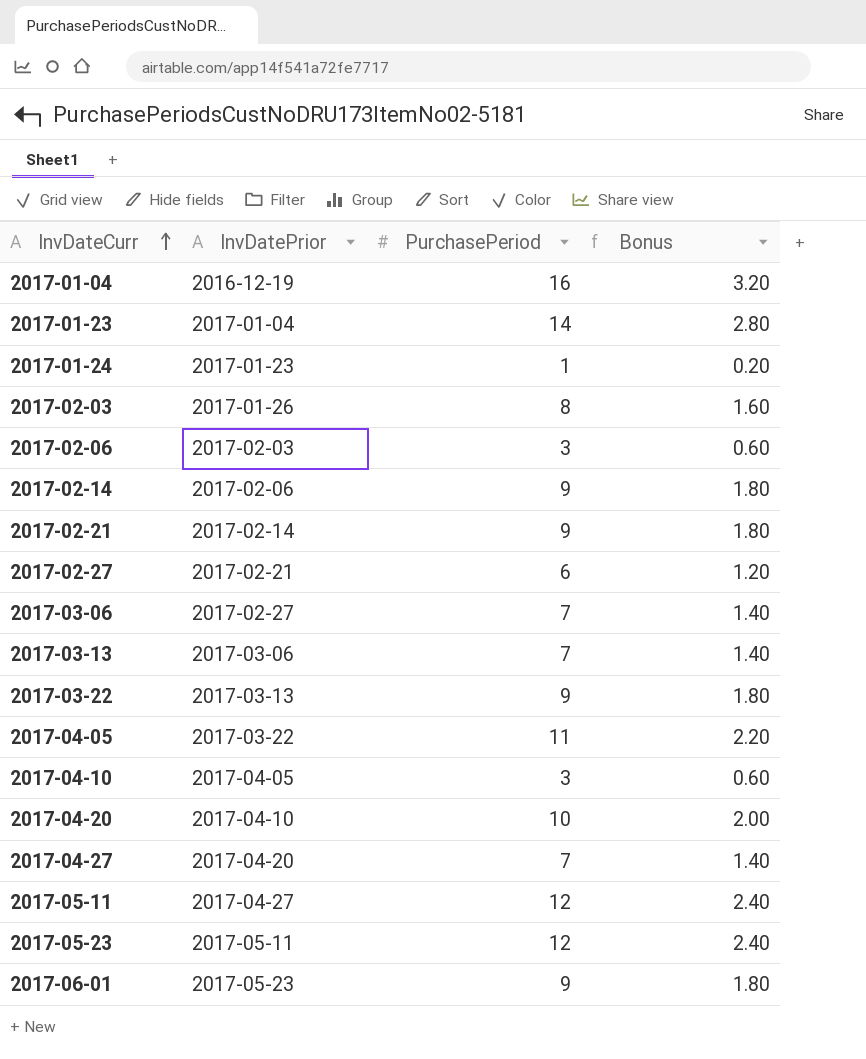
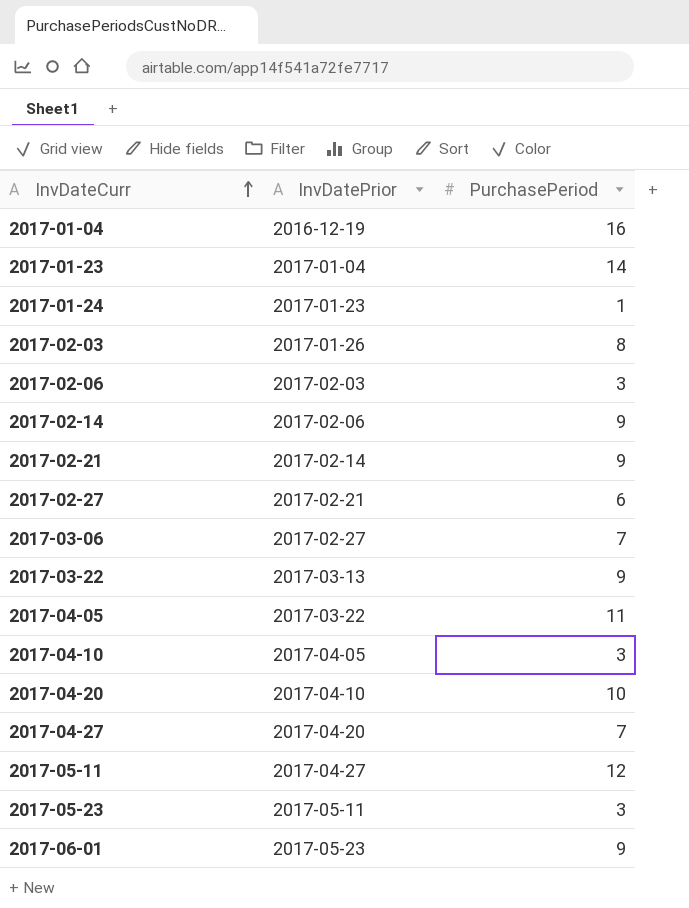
column Bonus | formula: [PurchasePeriod] * 0.2 -> none
row 2017-03-13: 2017-03-06 | 7 | 1.40 -> none
2017-05-23 | PurchasePeriod: 12 -> 3

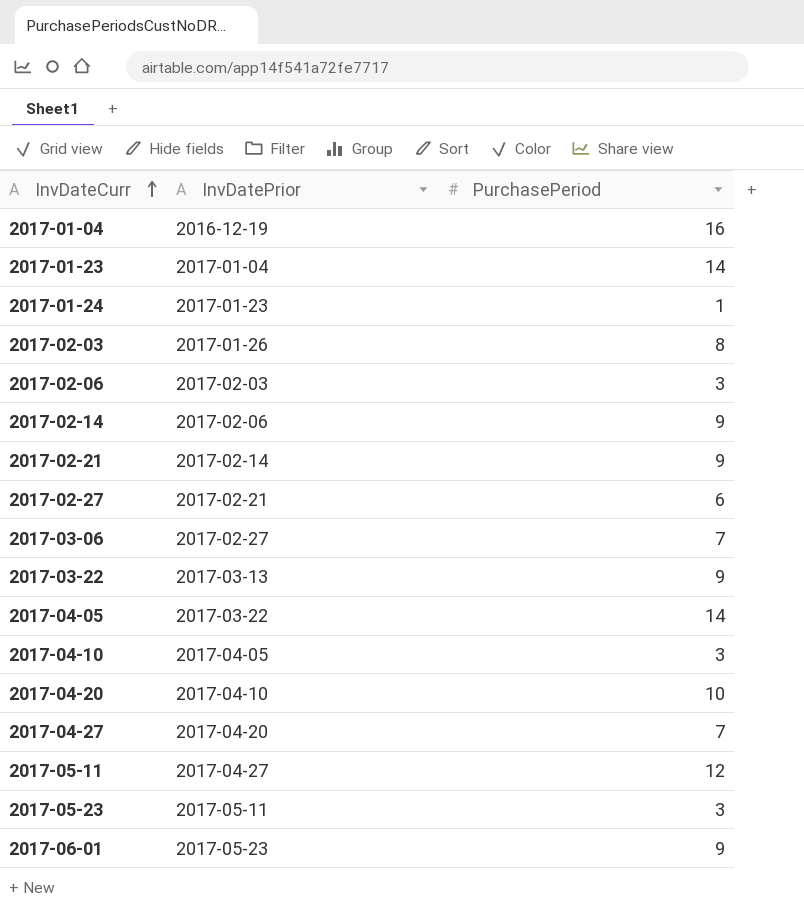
2017-04-05 | PurchasePeriod: 11 -> 14

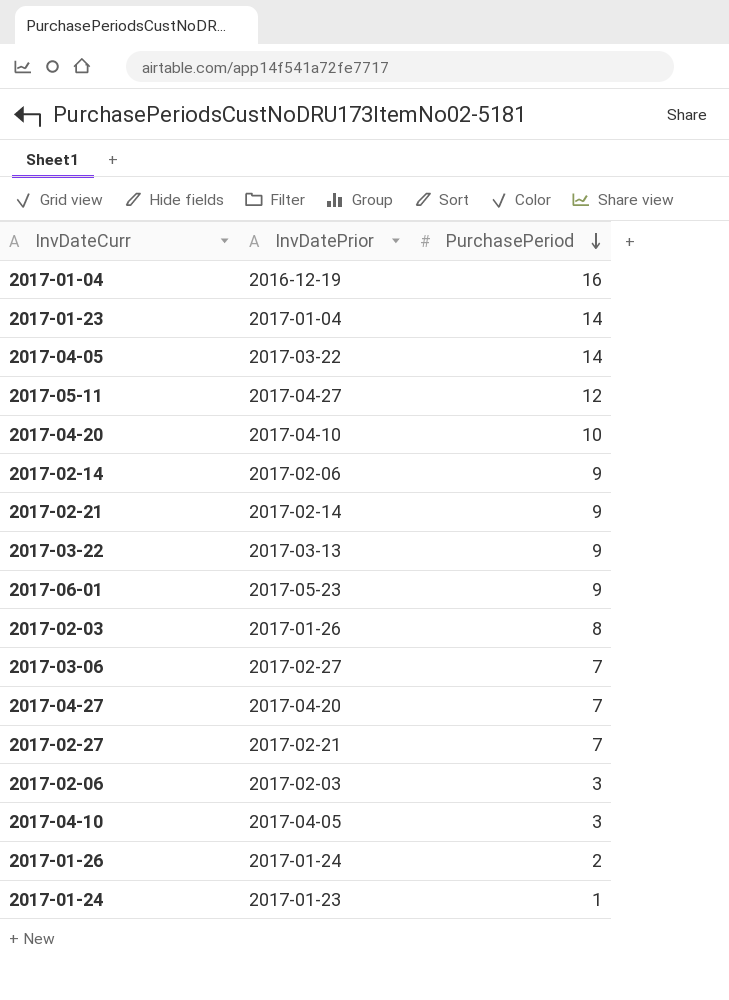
row order: InvDateCurr ascending -> PurchasePeriod descending
row 2017-05-23: 2017-05-11 | 3 -> none
2017-02-27 | PurchasePeriod: 6 -> 7
row 2017-01-26: none -> 2017-01-24 | 2

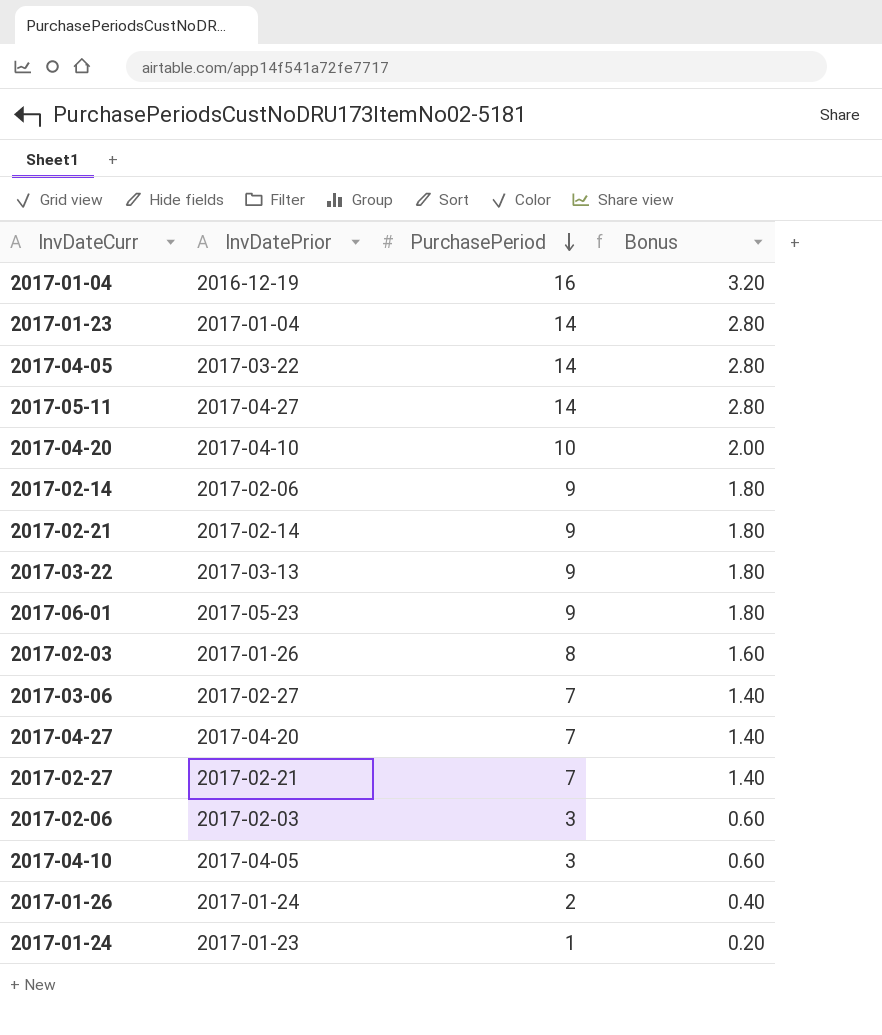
column Bonus | formula: none -> [PurchasePeriod] * 0.2
2017-05-11 | PurchasePeriod: 12 -> 14

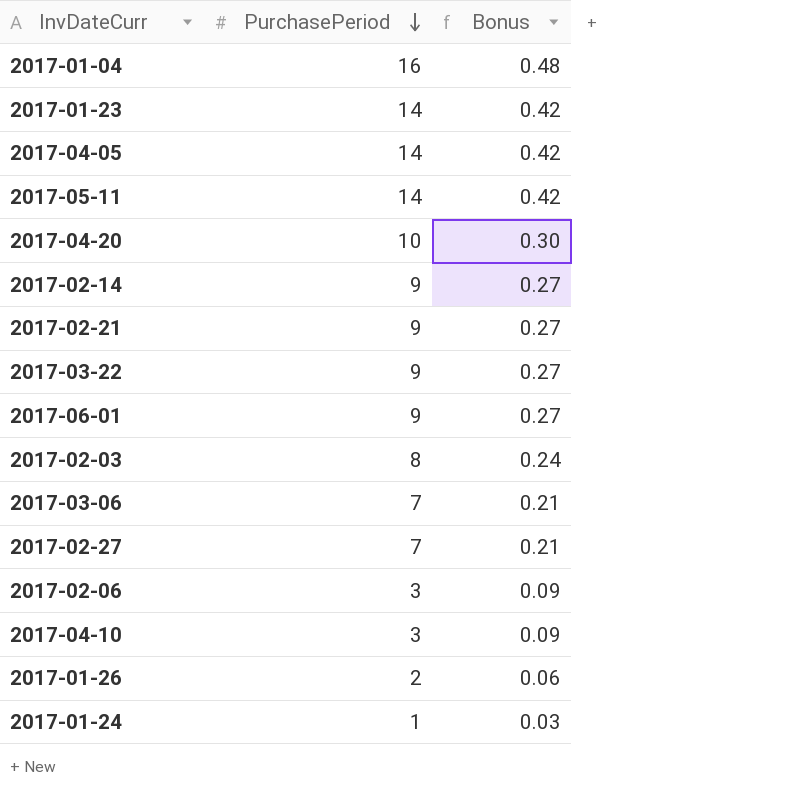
column InvDatePrior | position: 2 -> none
column Bonus | formula: [PurchasePeriod] * 0.2 -> [PurchasePeriod] * 0.03
row 2017-04-27: 2017-04-20 | 7 | 1.40 -> none

